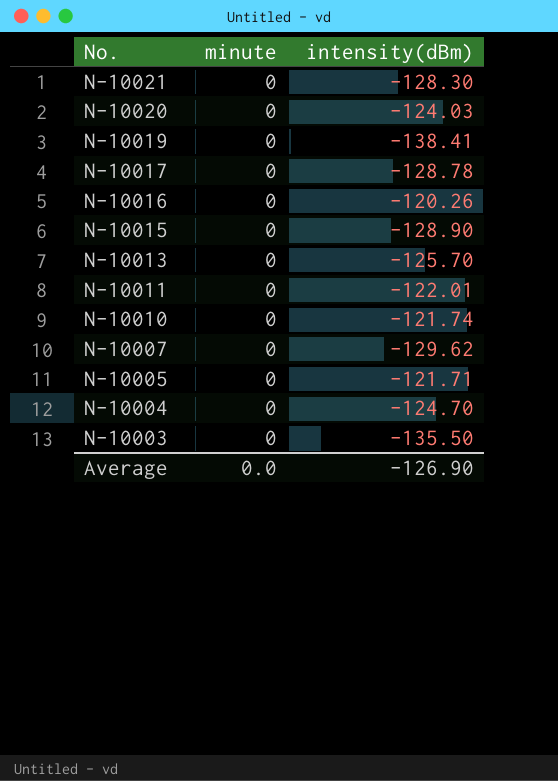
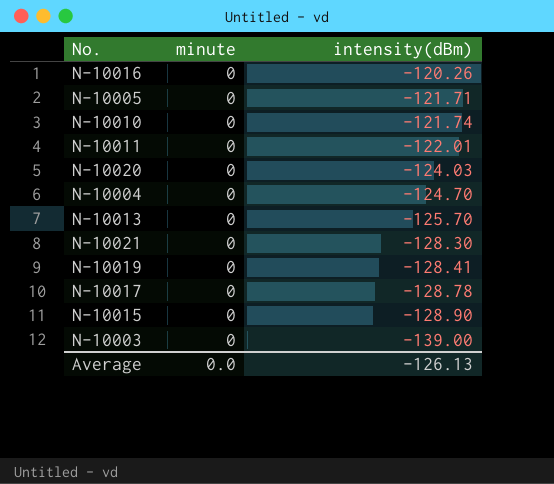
row order: No. descending -> intensity(dBm) descending
row N-10007: 0 | -129.62 -> none
N-10019 | intensity(dBm): -138.41 -> -128.41
N-10003 | intensity(dBm): -135.50 -> -139.00
Average | intensity(dBm): -126.90 -> -126.13

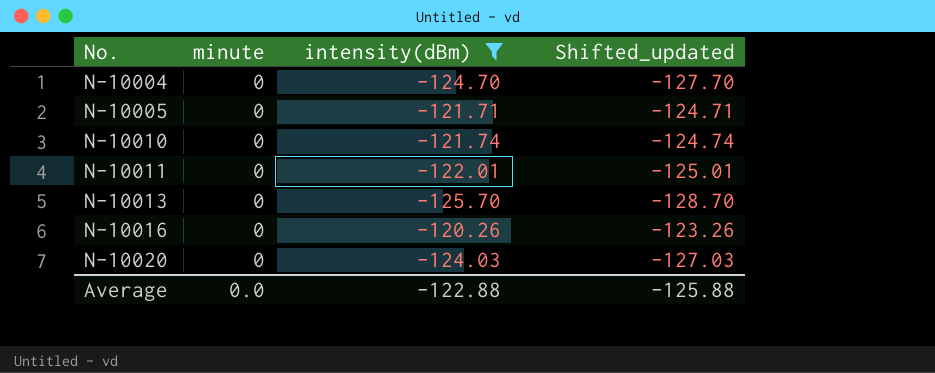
filter: none -> intensity(dBm) >= -125.70
row order: intensity(dBm) descending -> No. ascending
column Shifted_updated | formula: none -> [intensity(dBm)] - 3
Average | intensity(dBm): -126.13 -> -122.88

